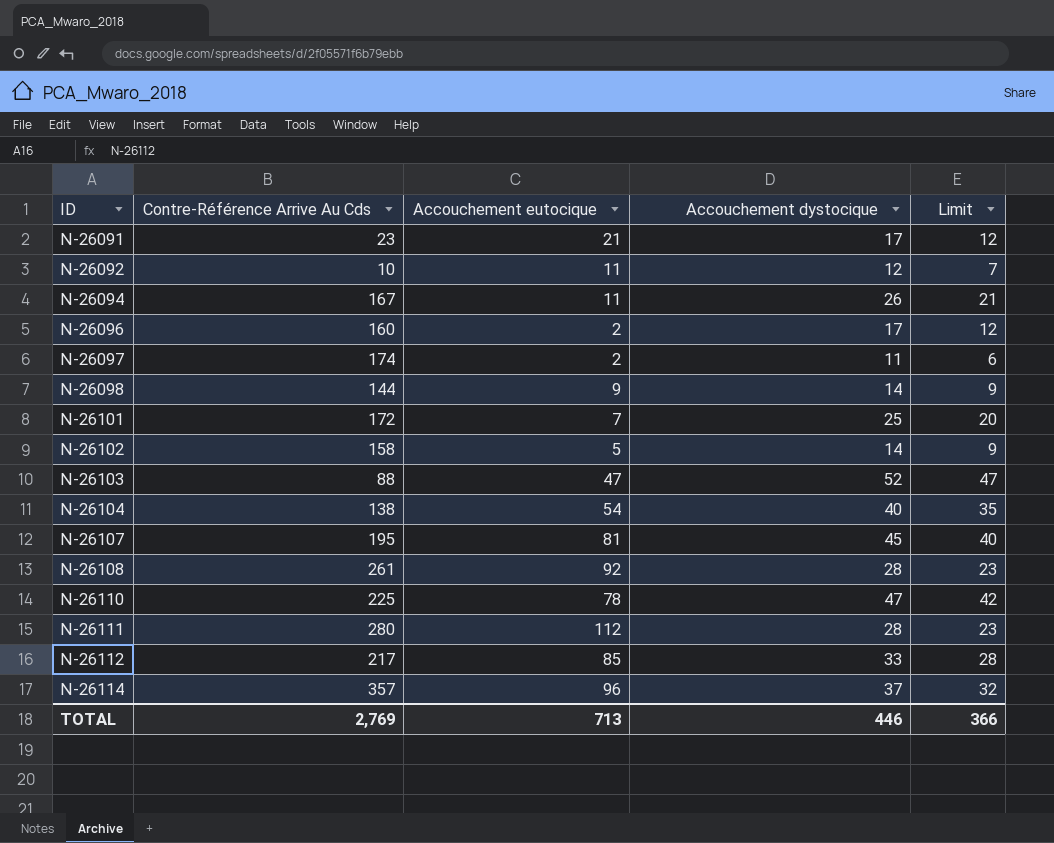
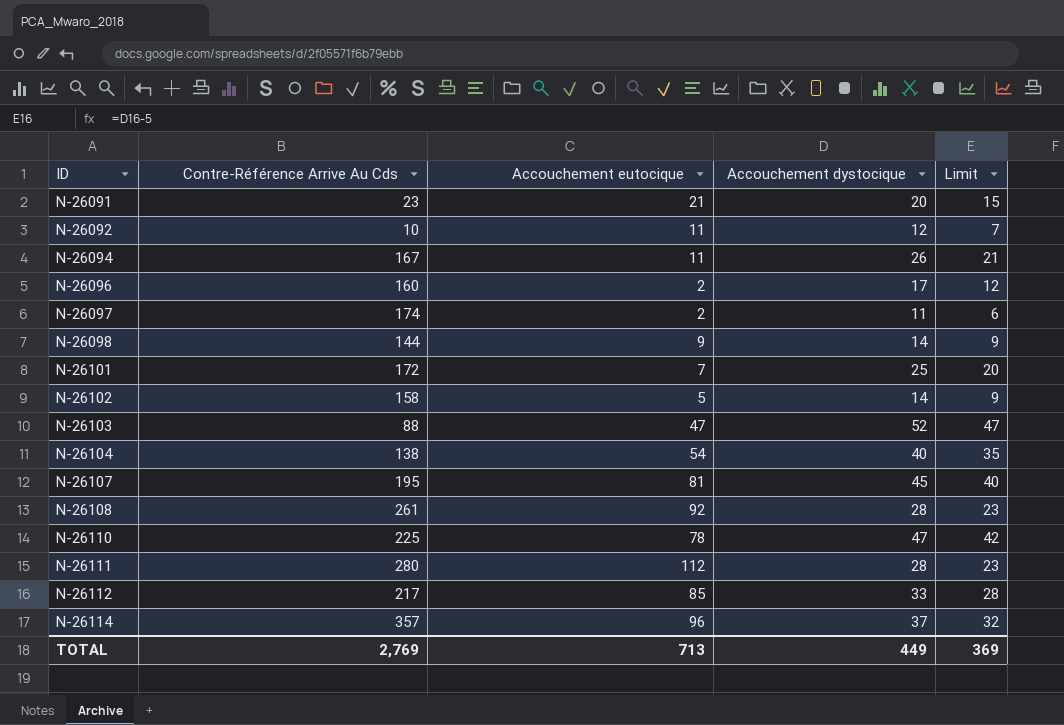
N-26091 | Accouchement dystocique: 17 -> 20
N-26091 | Limit: 12 -> 15
TOTAL | Accouchement dystocique: 446 -> 449
TOTAL | Limit: 366 -> 369

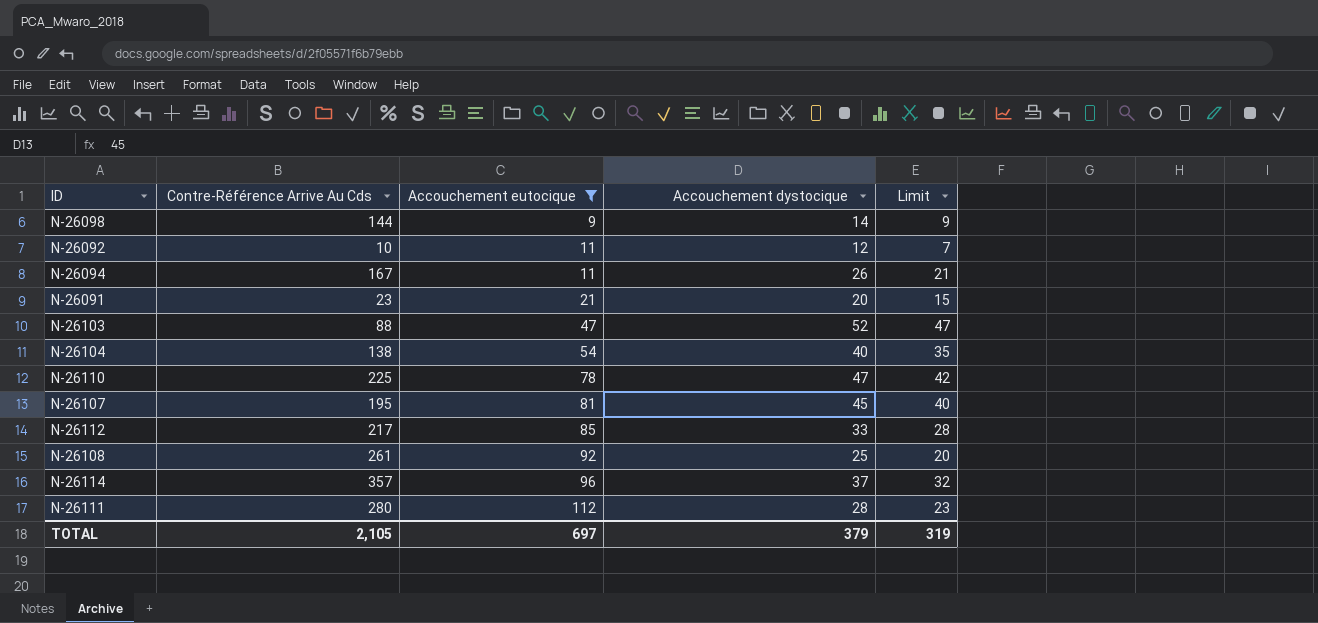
filter: none -> Accouchement eutocique >= 9
row order: ID ascending -> Accouchement eutocique ascending
N-26108 | Accouchement dystocique: 28 -> 25
N-26108 | Limit: 23 -> 20
TOTAL | Contre-Référence Arrive Au Cds: 2,769 -> 2,105
TOTAL | Accouchement eutocique: 713 -> 697
TOTAL | Accouchement dystocique: 449 -> 379
TOTAL | Limit: 369 -> 319

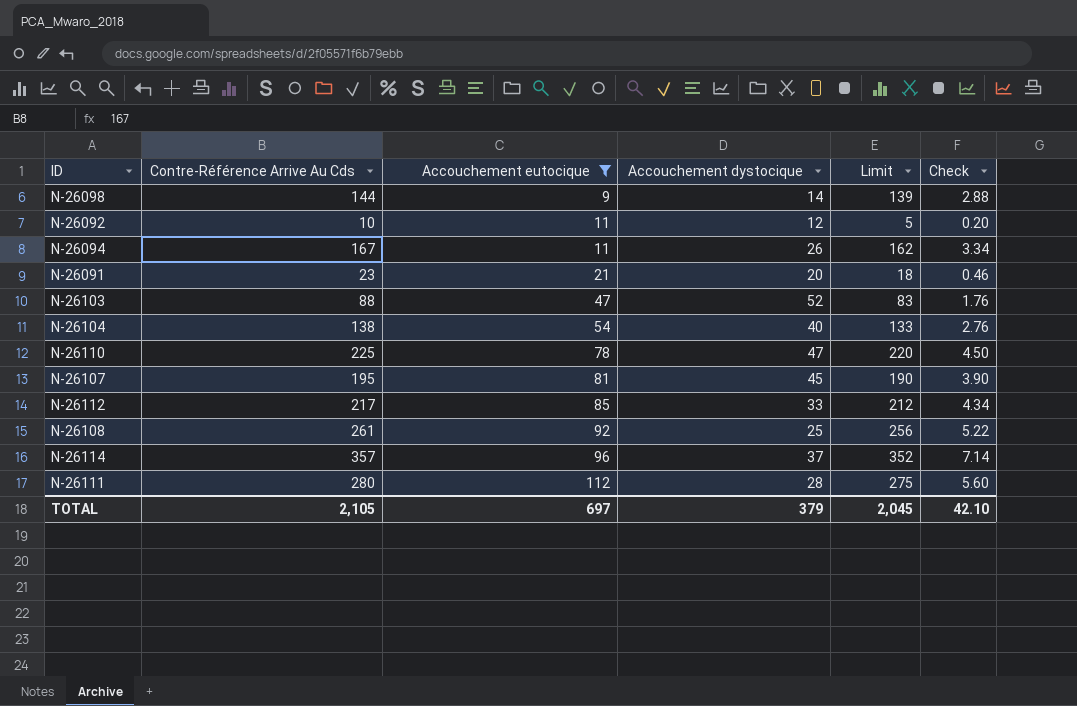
column Limit | formula: [Accouchement dystocique] - 5 -> [Contre-Référence Arrive Au Cds] - 5
column Check | formula: none -> [Contre-Référence Arrive Au Cds] * 0.02
TOTAL | Limit: 319 -> 2,045

